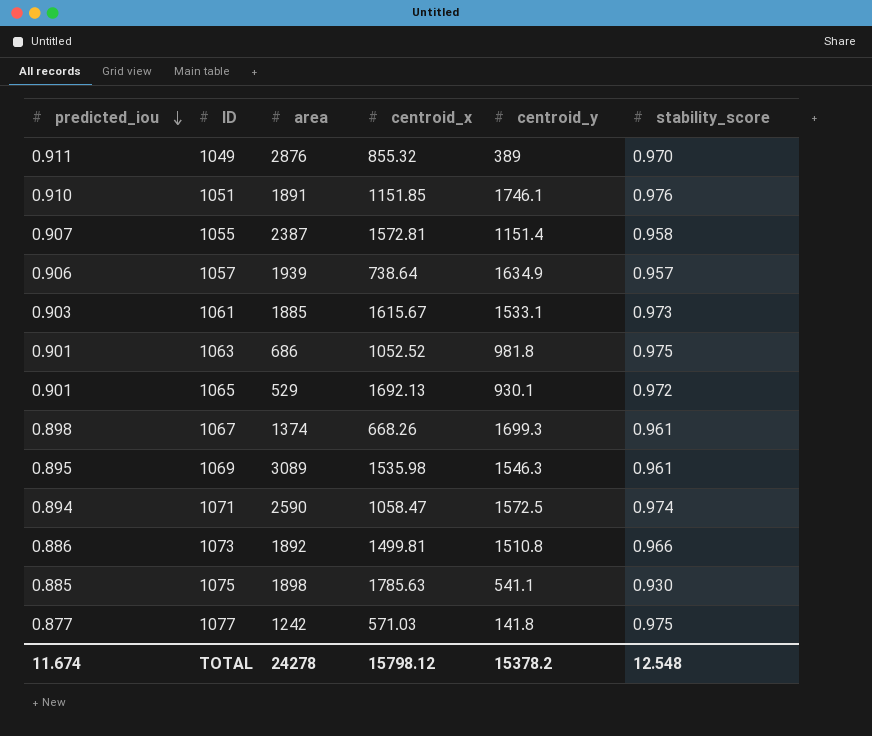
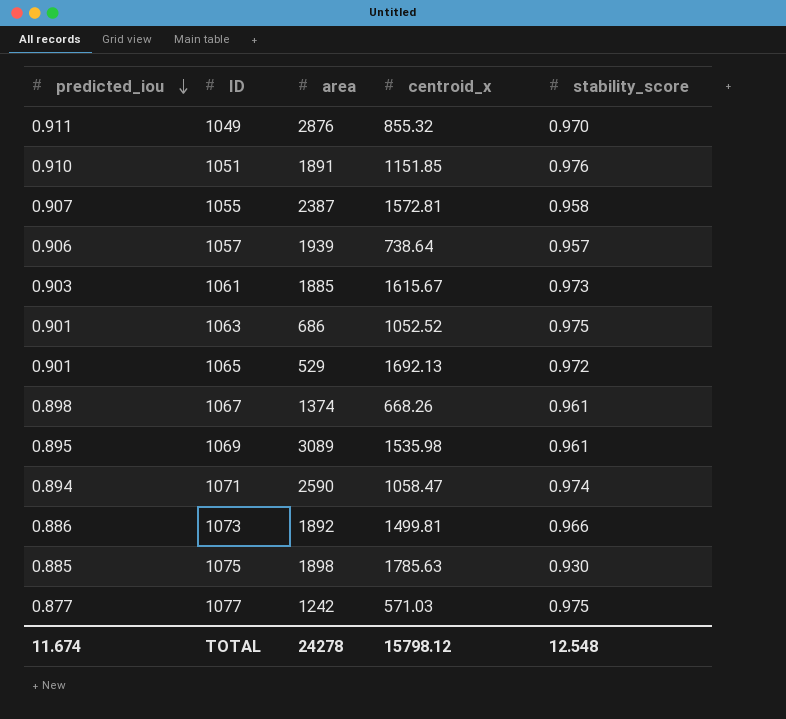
column centroid_y | position: 5 -> none

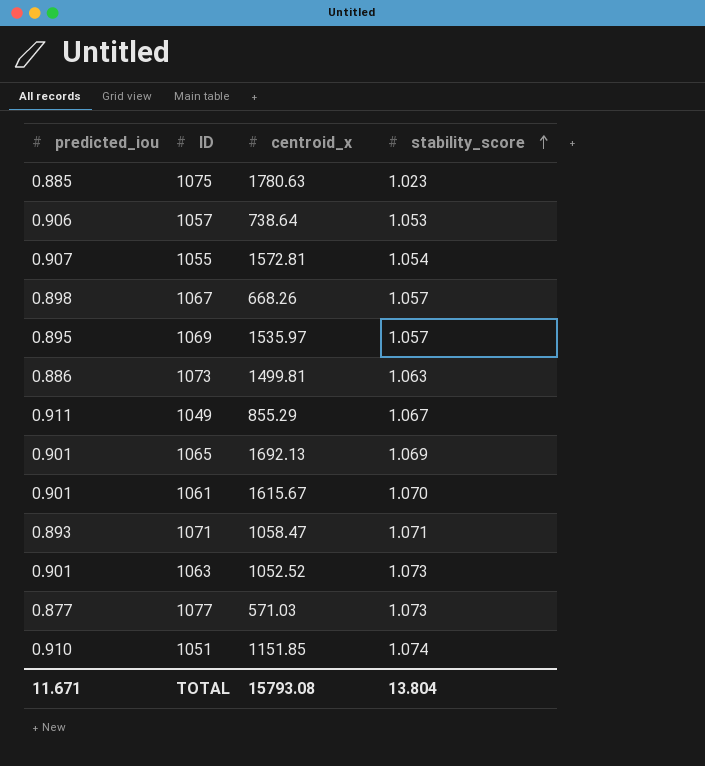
row order: predicted_iou descending -> stability_score ascending
column area | position: 3 -> none
1075 | centroid_x: 1785.63 -> 1780.63
1075 | stability_score: 0.930 -> 1.023
1057 | stability_score: 0.957 -> 1.053
1055 | stability_score: 0.958 -> 1.054
1067 | stability_score: 0.961 -> 1.057
1069 | centroid_x: 1535.98 -> 1535.97
1069 | stability_score: 0.961 -> 1.057
1073 | stability_score: 0.966 -> 1.063
1049 | centroid_x: 855.32 -> 855.29
1049 | stability_score: 0.970 -> 1.067
1065 | stability_score: 0.972 -> 1.069
1061 | predicted_iou: 0.903 -> 0.901
1061 | stability_score: 0.973 -> 1.070
1071 | predicted_iou: 0.894 -> 0.893
1071 | stability_score: 0.974 -> 1.071
1063 | stability_score: 0.975 -> 1.073
1077 | stability_score: 0.975 -> 1.073
1051 | stability_score: 0.976 -> 1.074
TOTAL | predicted_iou: 11.674 -> 11.671
TOTAL | centroid_x: 15798.12 -> 15793.08
TOTAL | stability_score: 12.548 -> 13.804

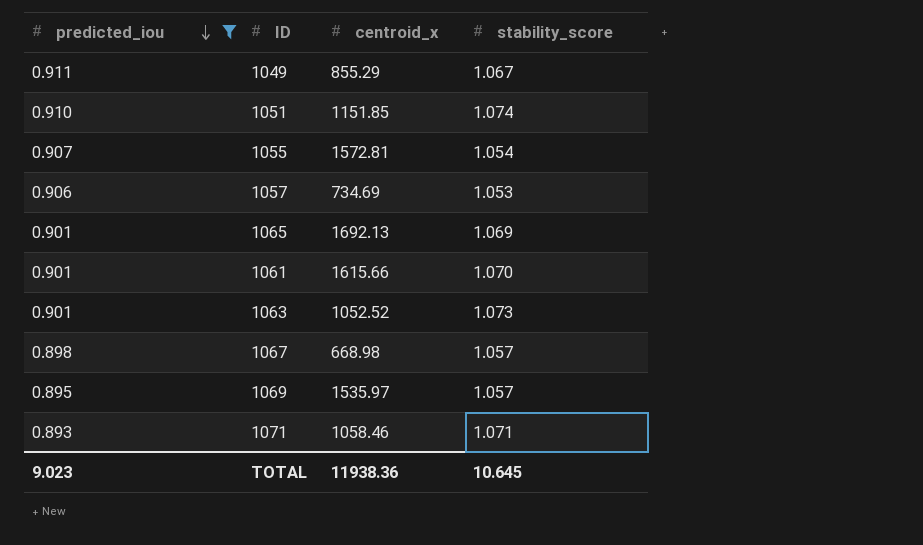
filter: none -> predicted_iou >= 0.893
row order: stability_score ascending -> predicted_iou descending
1057 | centroid_x: 738.64 -> 734.69
1061 | centroid_x: 1615.67 -> 1615.66
1067 | centroid_x: 668.26 -> 668.98
1071 | centroid_x: 1058.47 -> 1058.46
TOTAL | predicted_iou: 11.671 -> 9.023
TOTAL | centroid_x: 15793.08 -> 11938.36
TOTAL | stability_score: 13.804 -> 10.645

